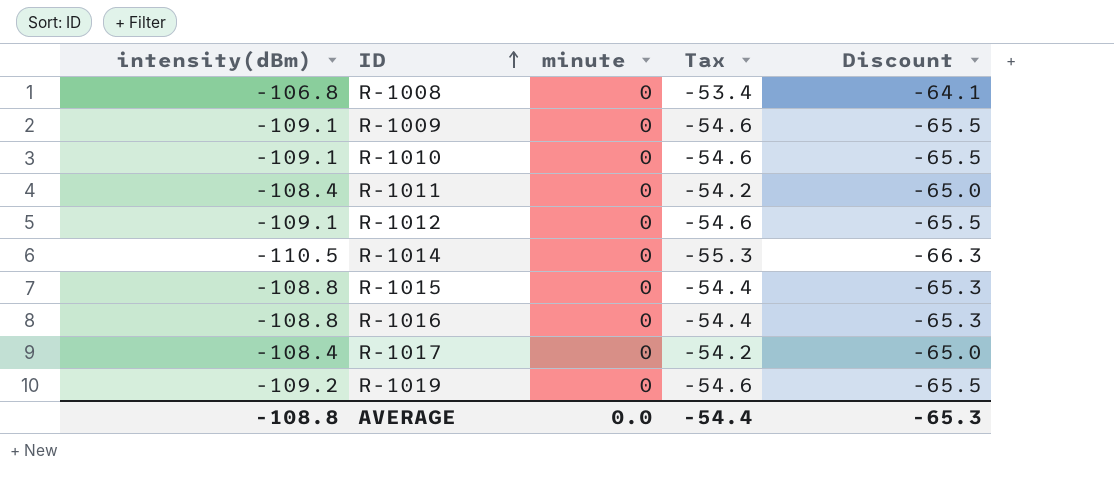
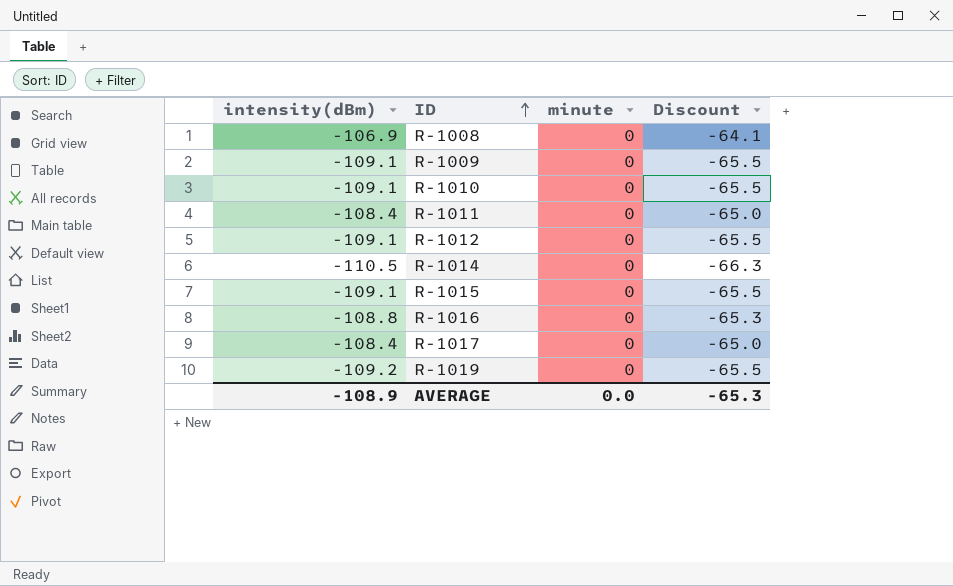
column Tax | formula: [intensity(dBm)] * 0.5 -> none
R-1008 | intensity(dBm): -106.8 -> -106.9
R-1015 | intensity(dBm): -108.8 -> -109.1
R-1015 | Discount: -65.3 -> -65.5
AVERAGE | intensity(dBm): -108.8 -> -108.9

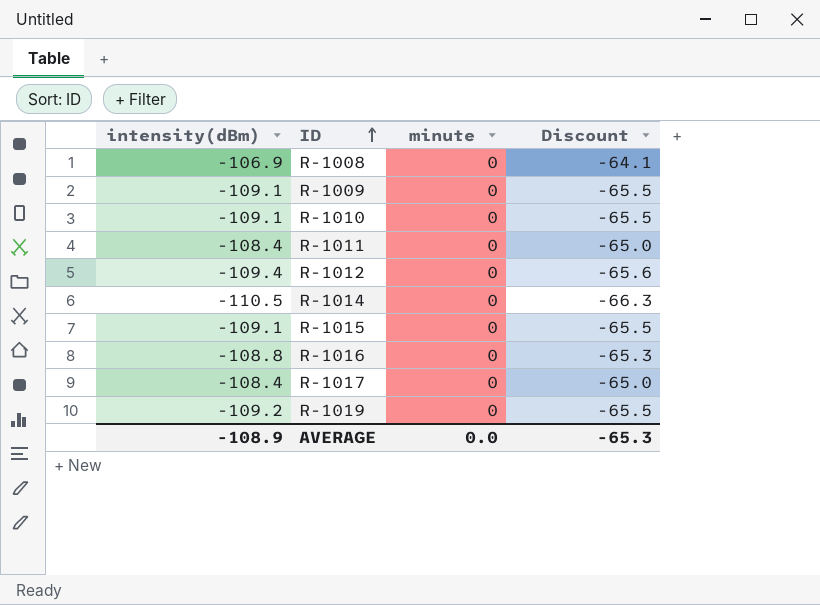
R-1012 | intensity(dBm): -109.1 -> -109.4
R-1012 | Discount: -65.5 -> -65.6

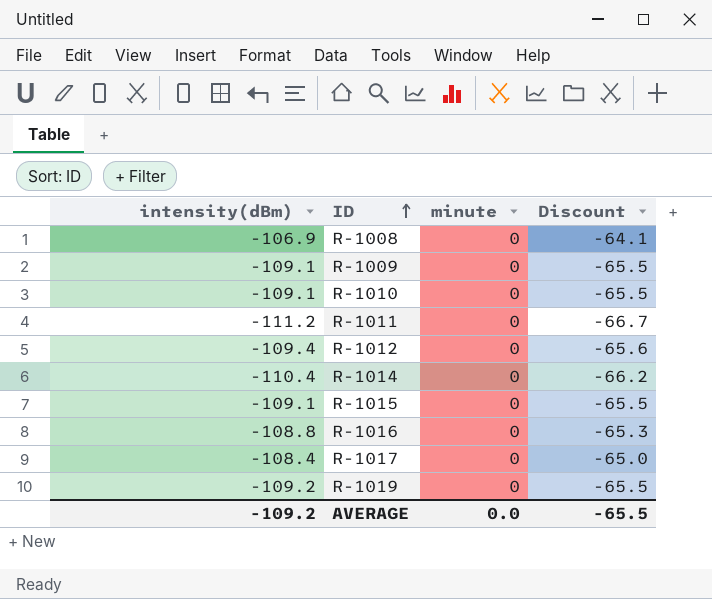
R-1011 | intensity(dBm): -108.4 -> -111.2
R-1011 | Discount: -65.0 -> -66.7
R-1014 | intensity(dBm): -110.5 -> -110.4
R-1014 | Discount: -66.3 -> -66.2
AVERAGE | intensity(dBm): -108.9 -> -109.2
AVERAGE | Discount: -65.3 -> -65.5

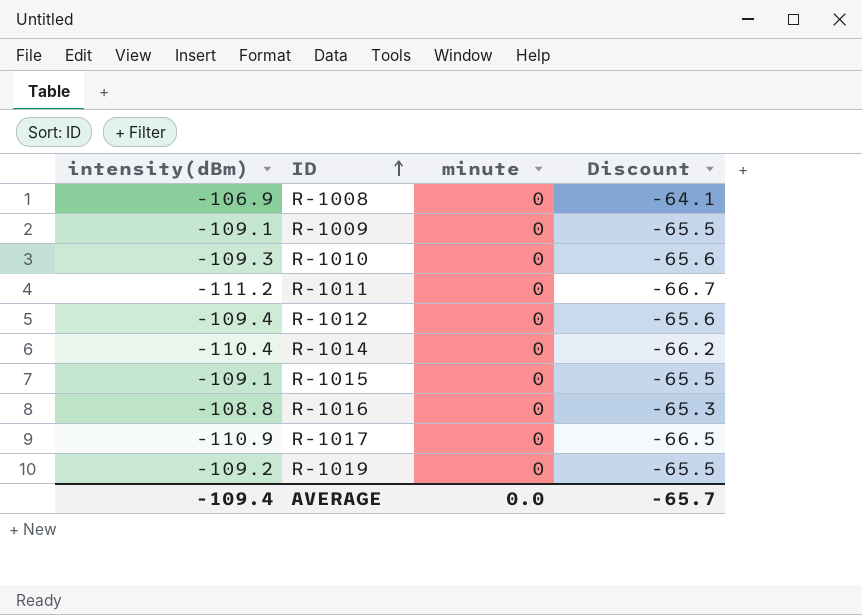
R-1010 | intensity(dBm): -109.1 -> -109.3
R-1010 | Discount: -65.5 -> -65.6
R-1017 | intensity(dBm): -108.4 -> -110.9
R-1017 | Discount: -65.0 -> -66.5
AVERAGE | intensity(dBm): -109.2 -> -109.4
AVERAGE | Discount: -65.5 -> -65.7

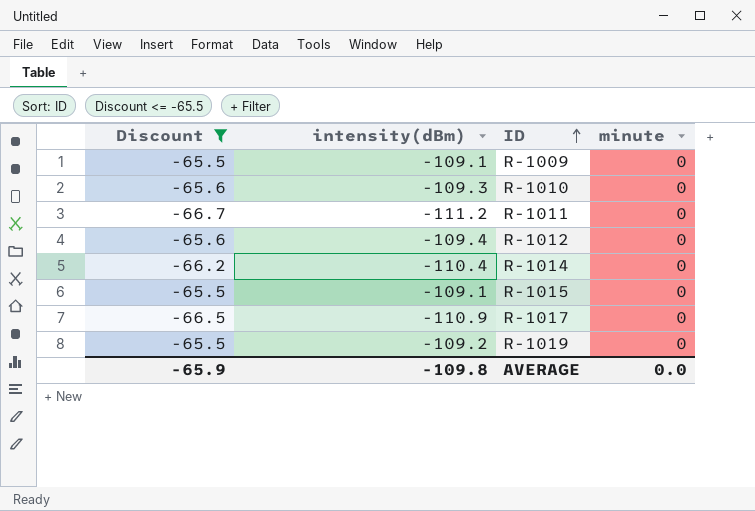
filter: none -> Discount <= -65.5
column Discount | position: 4 -> 1
AVERAGE | Discount: -65.7 -> -65.9
AVERAGE | intensity(dBm): -109.4 -> -109.8

